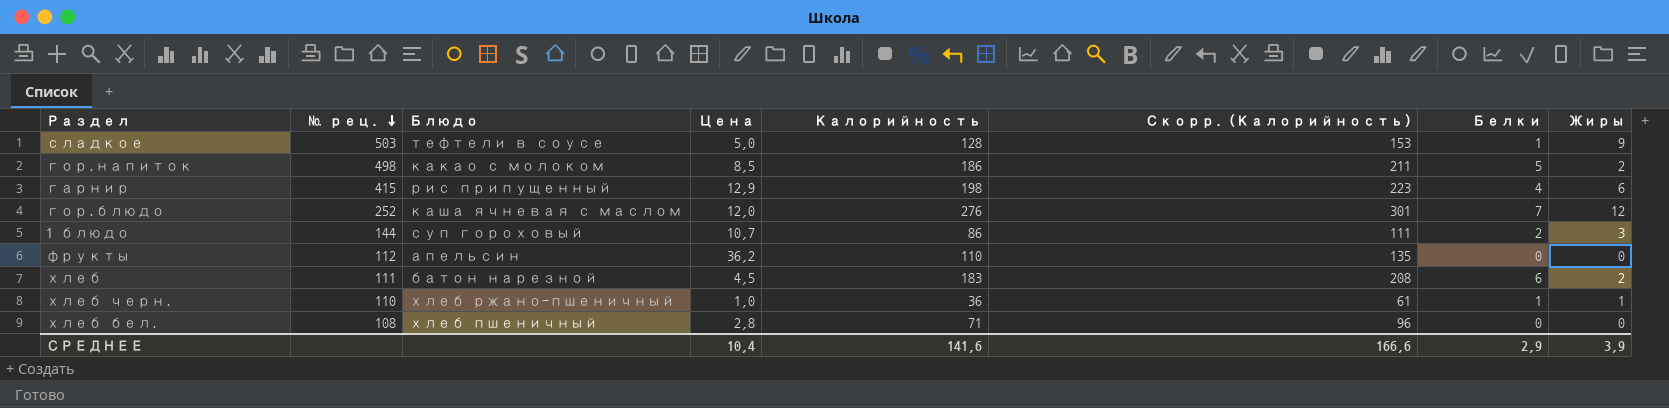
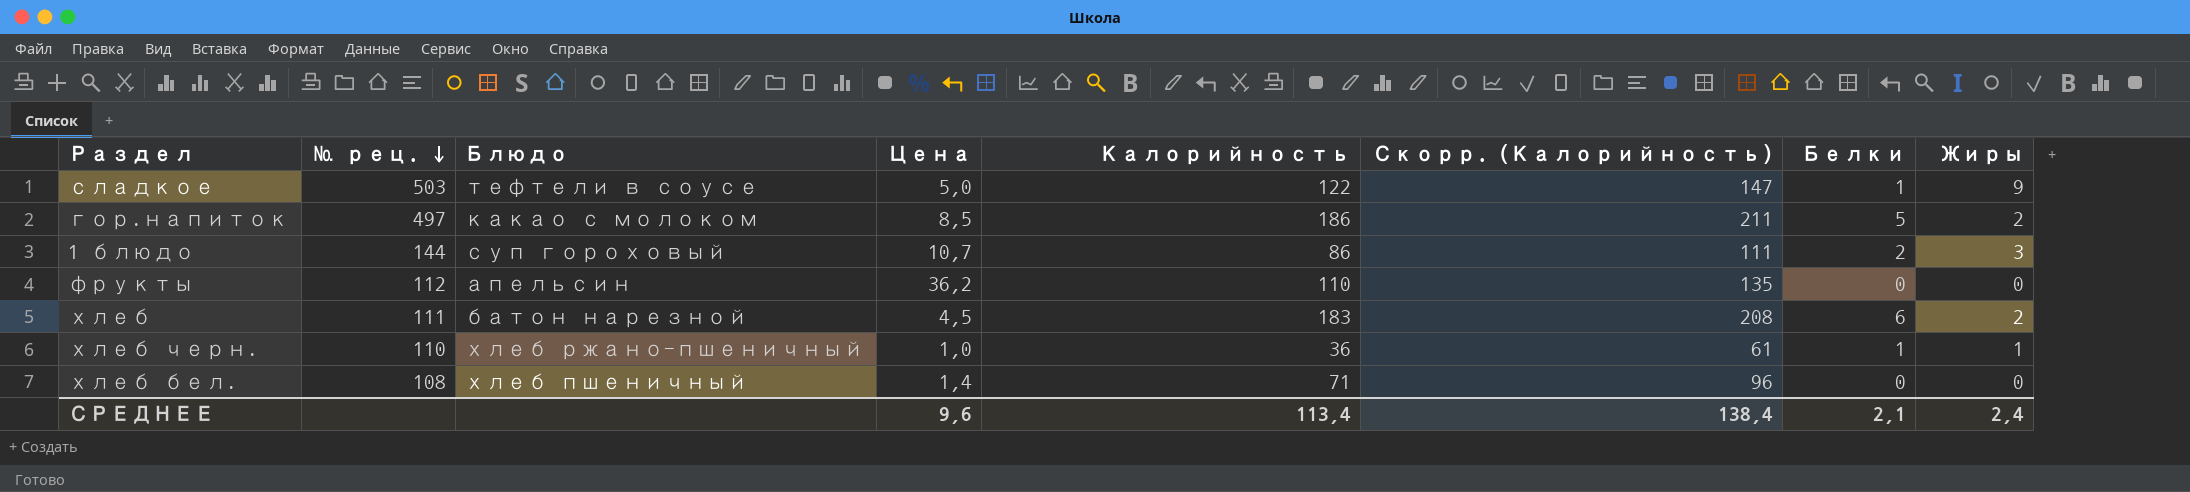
row гарнир: 415 | рис припущенный | 12,9 | 198 | 223 | 4 | 6 -> none
row гор.блюдо: 252 | каша ячневая с маслом | 12,0 | 276 | 301 | 7 | 12 -> none
сладкое | Калорийность: 128 -> 122
сладкое | Скорр. (Калорийность): 153 -> 147
гор.напиток | № рец.: 498 -> 497
хлеб бел. | Цена: 2,8 -> 1,4
СРЕДНЕЕ | Цена: 10,4 -> 9,6
СРЕДНЕЕ | Калорийность: 141,6 -> 113,4
СРЕДНЕЕ | Скорр. (Калорийность): 166,6 -> 138,4
СРЕДНЕЕ | Белки: 2,9 -> 2,1
СРЕДНЕЕ | Жиры: 3,9 -> 2,4

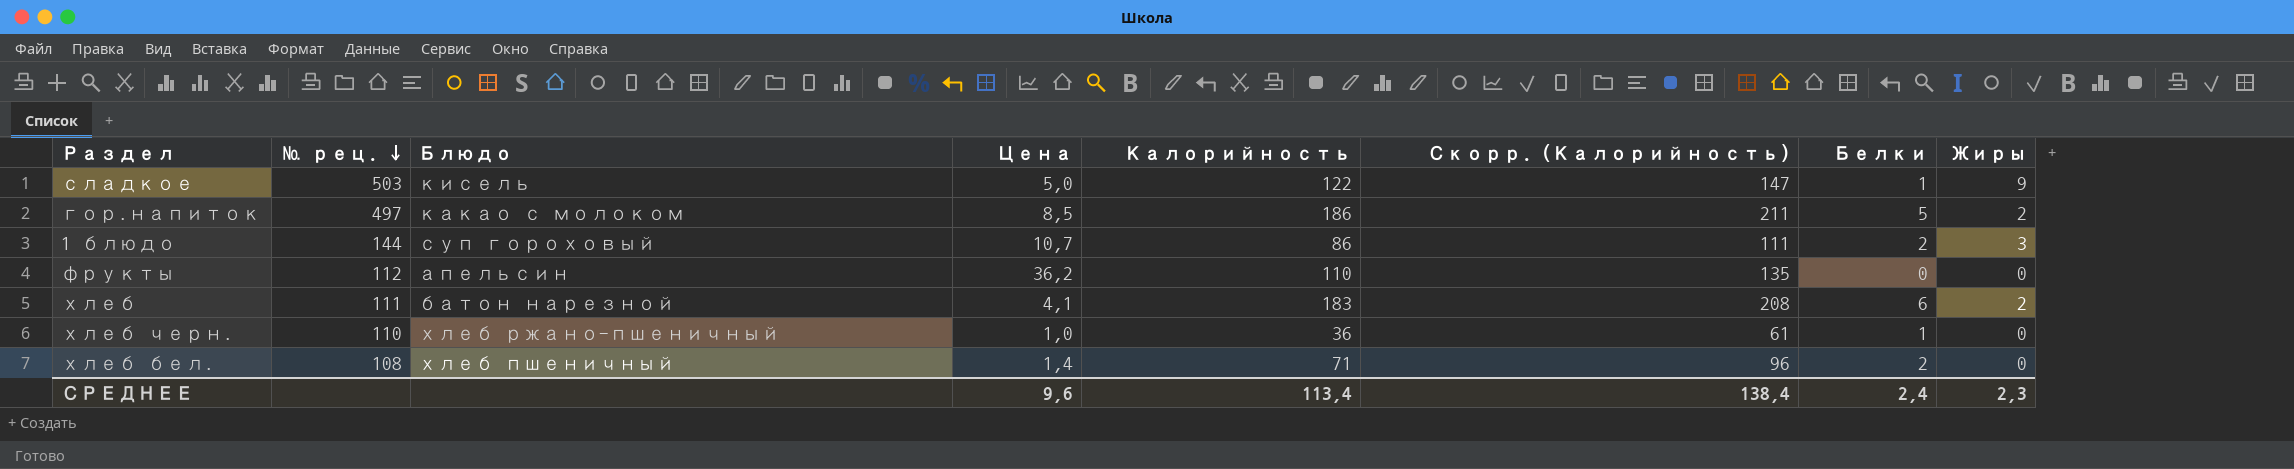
сладкое | Блюдо: тефтели в соусе -> кисель
хлеб | Цена: 4,5 -> 4,1
хлеб черн. | Жиры: 1 -> 0
хлеб бел. | Белки: 0 -> 2
СРЕДНЕЕ | Белки: 2,1 -> 2,4
СРЕДНЕЕ | Жиры: 2,4 -> 2,3

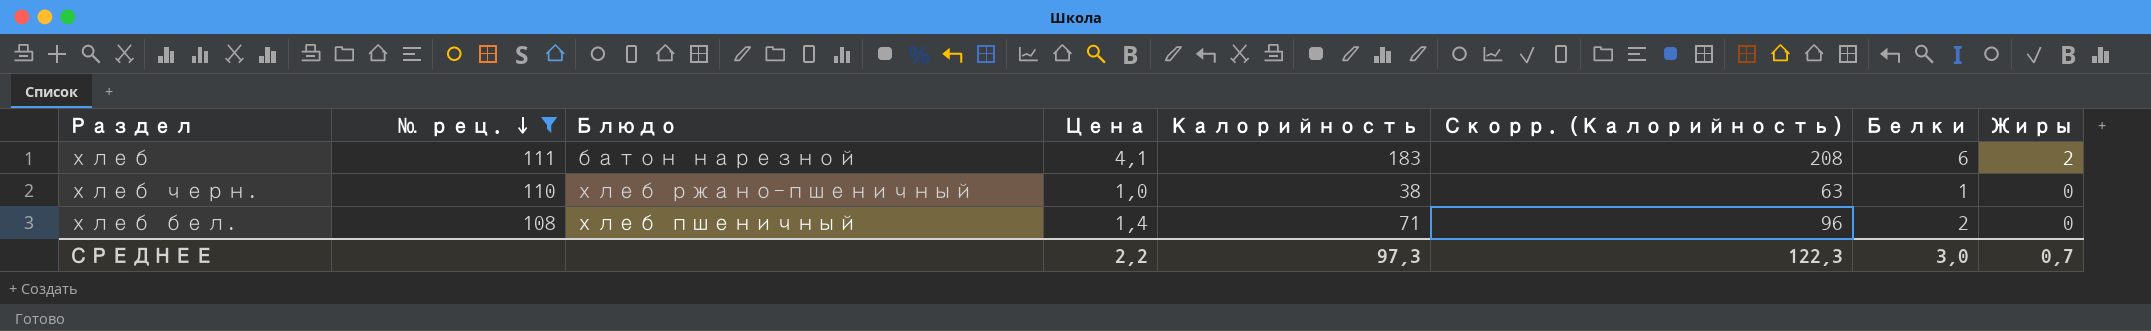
filter: none -> № рец. <= 111
хлеб черн. | Калорийность: 36 -> 38
хлеб черн. | Скорр. (Калорийность): 61 -> 63
СРЕДНЕЕ | Цена: 9,6 -> 2,2
СРЕДНЕЕ | Калорийность: 113,4 -> 97,3
СРЕДНЕЕ | Скорр. (Калорийность): 138,4 -> 122,3
СРЕДНЕЕ | Белки: 2,4 -> 3,0
СРЕДНЕЕ | Жиры: 2,3 -> 0,7

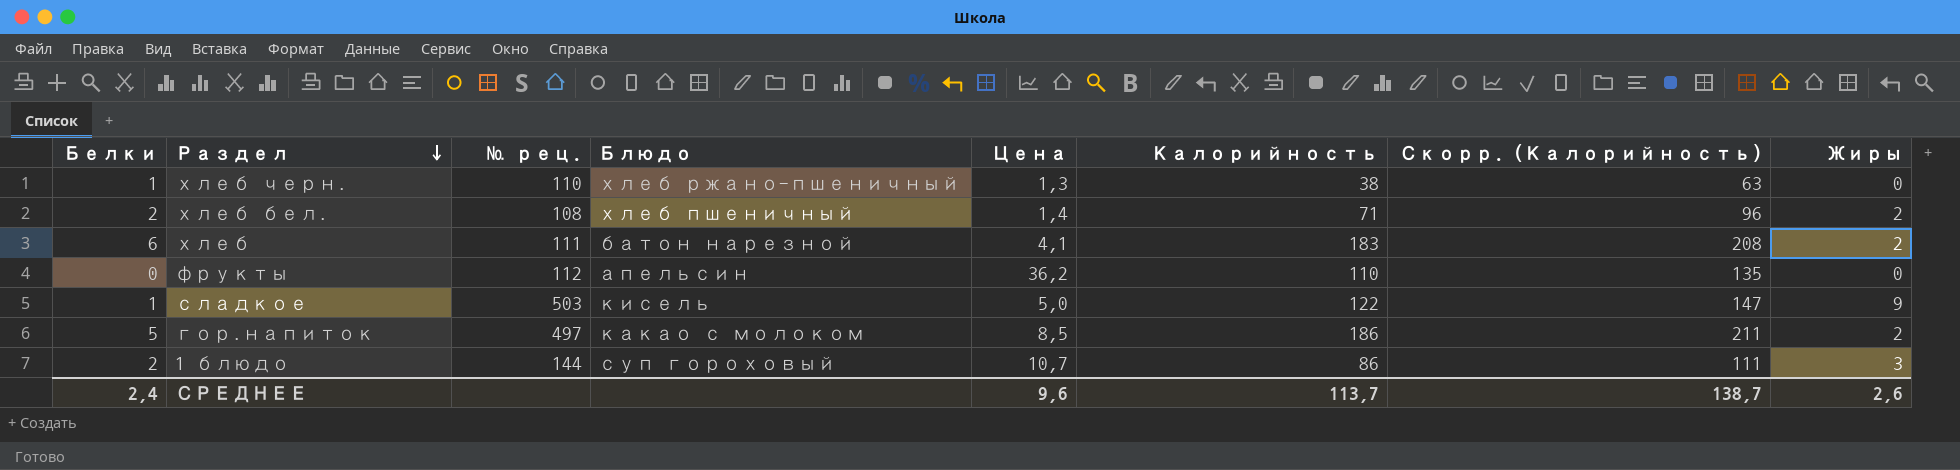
filter: № рец. <= 111 -> none
row order: № рец. descending -> Раздел descending
column Белки | position: 7 -> 1
хлеб черн. | Цена: 1,0 -> 1,3
хлеб бел. | Жиры: 0 -> 2
СРЕДНЕЕ | Белки: 3,0 -> 2,4
СРЕДНЕЕ | Цена: 2,2 -> 9,6
СРЕДНЕЕ | Калорийность: 97,3 -> 113,7
СРЕДНЕЕ | Скорр. (Калорийность): 122,3 -> 138,7
СРЕДНЕЕ | Жиры: 0,7 -> 2,6

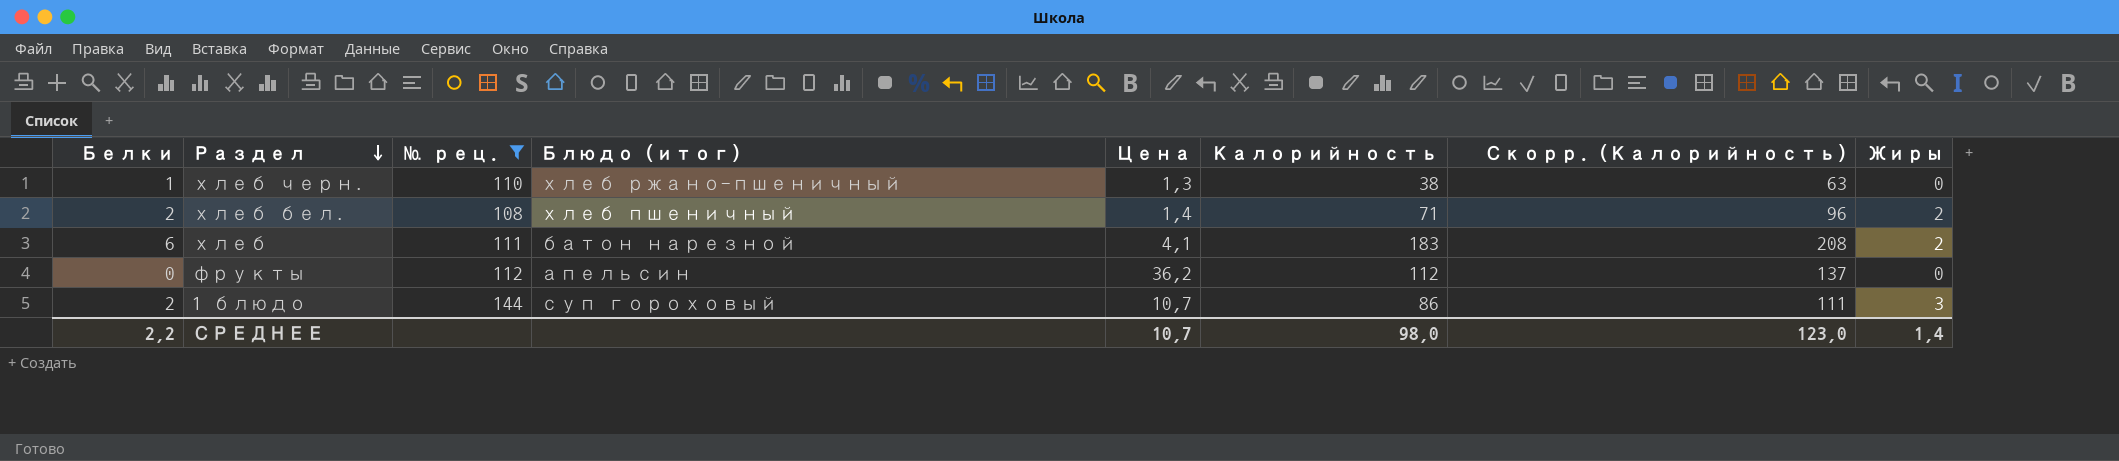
filter: none -> № рец. <= 144
column name: Блюдо -> Блюдо (итог)
фрукты | Калорийность: 110 -> 112
фрукты | Скорр. (Калорийность): 135 -> 137
СРЕДНЕЕ | Белки: 2,4 -> 2,2
СРЕДНЕЕ | Цена: 9,6 -> 10,7
СРЕДНЕЕ | Калорийность: 113,7 -> 98,0
СРЕДНЕЕ | Скорр. (Калорийность): 138,7 -> 123,0
СРЕДНЕЕ | Жиры: 2,6 -> 1,4

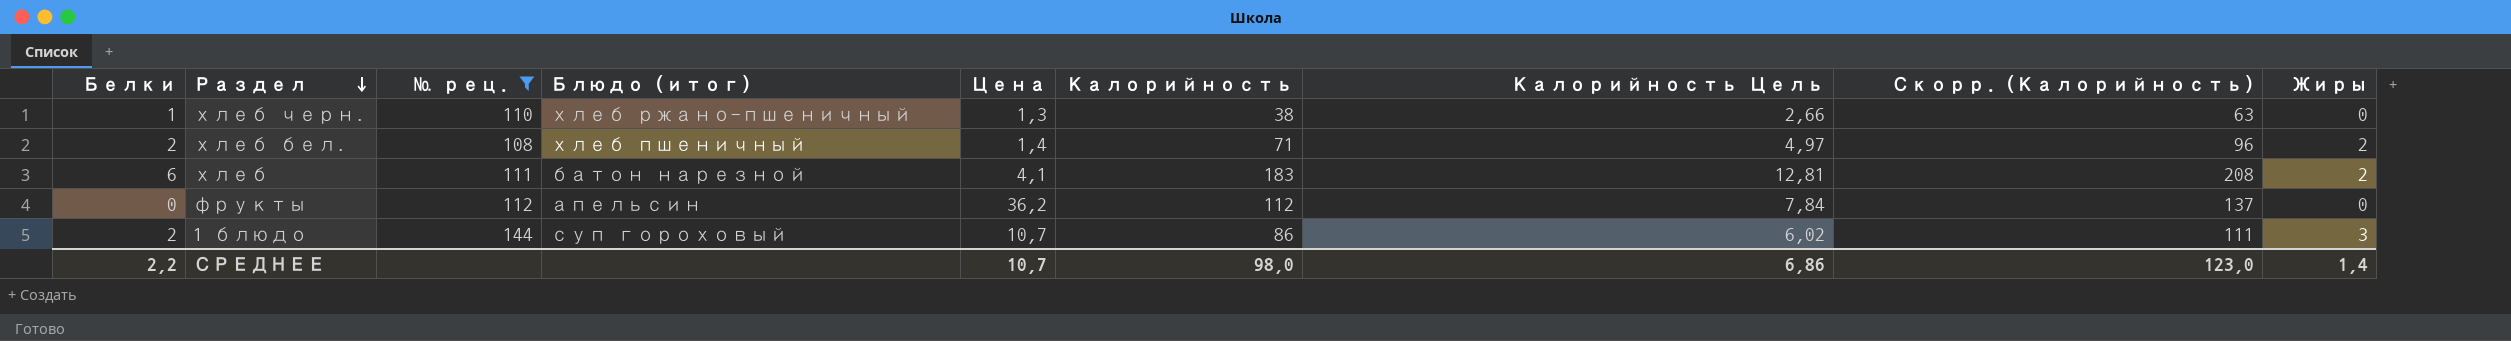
column Калорийность Цель | formula: none -> [Калорийность] * 0,07

